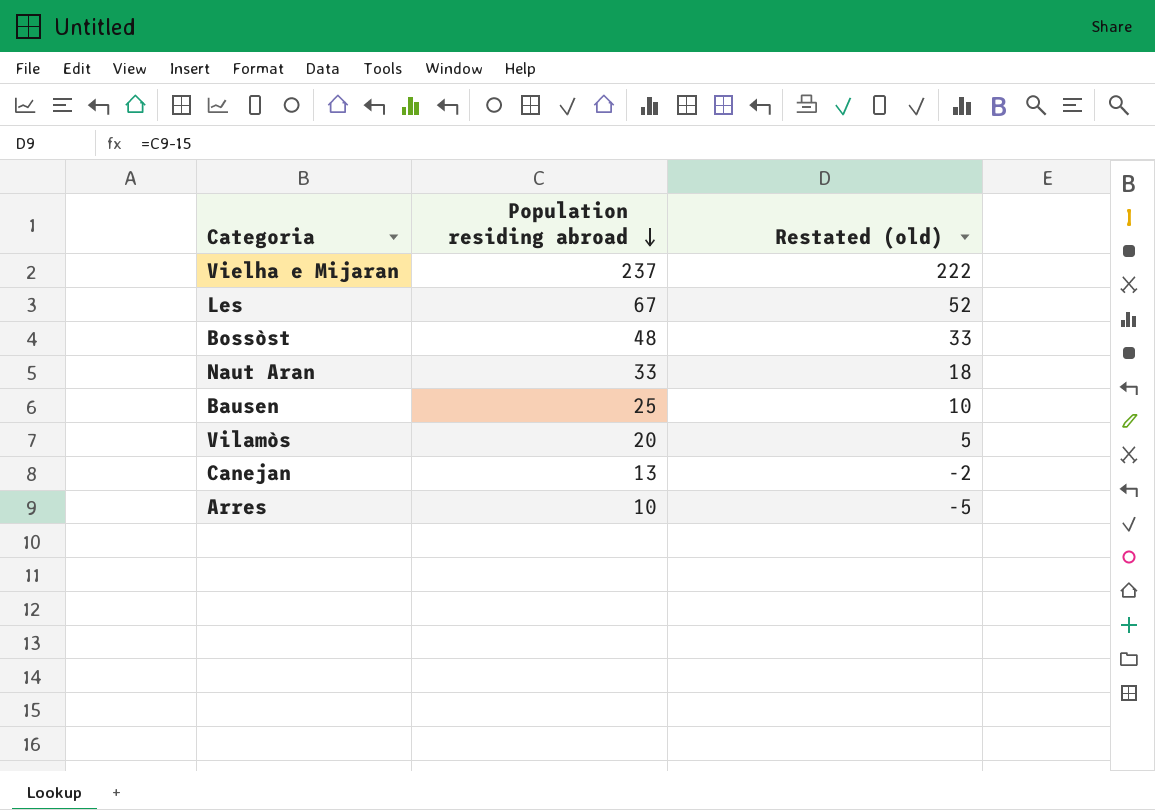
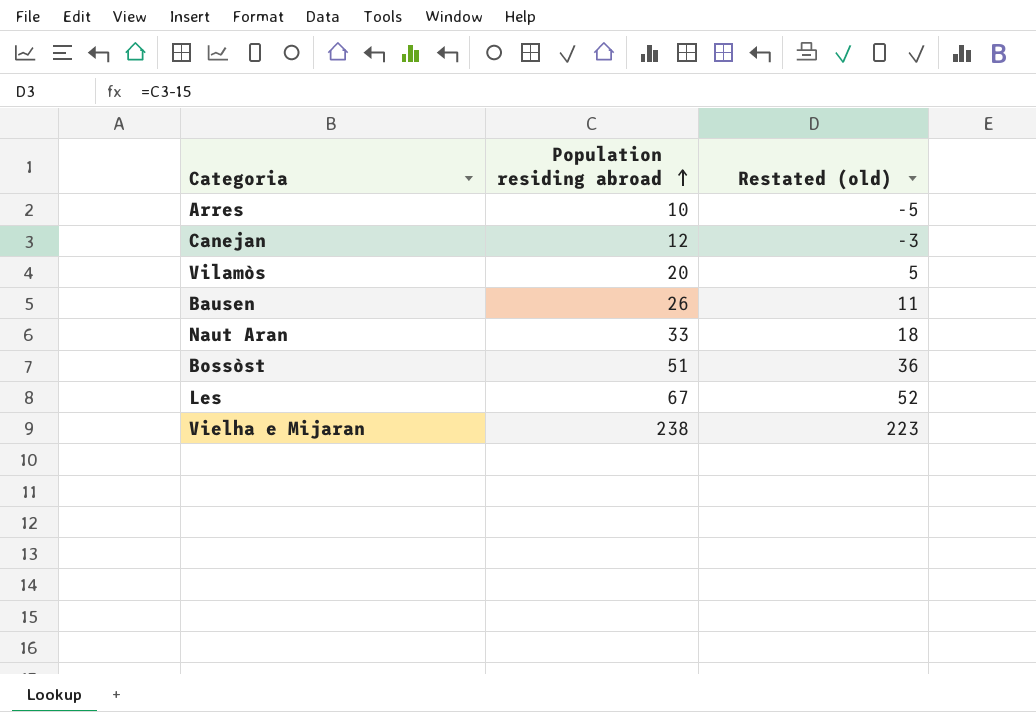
row order: Population residing abroad descending -> Population residing abroad ascending
Canejan | Population residing abroad: 13 -> 12
Canejan | Restated (old): -2 -> -3
Bausen | Population residing abroad: 25 -> 26
Bausen | Restated (old): 10 -> 11
Bossòst | Population residing abroad: 48 -> 51
Bossòst | Restated (old): 33 -> 36
Vielha e Mijaran | Population residing abroad: 237 -> 238
Vielha e Mijaran | Restated (old): 222 -> 223

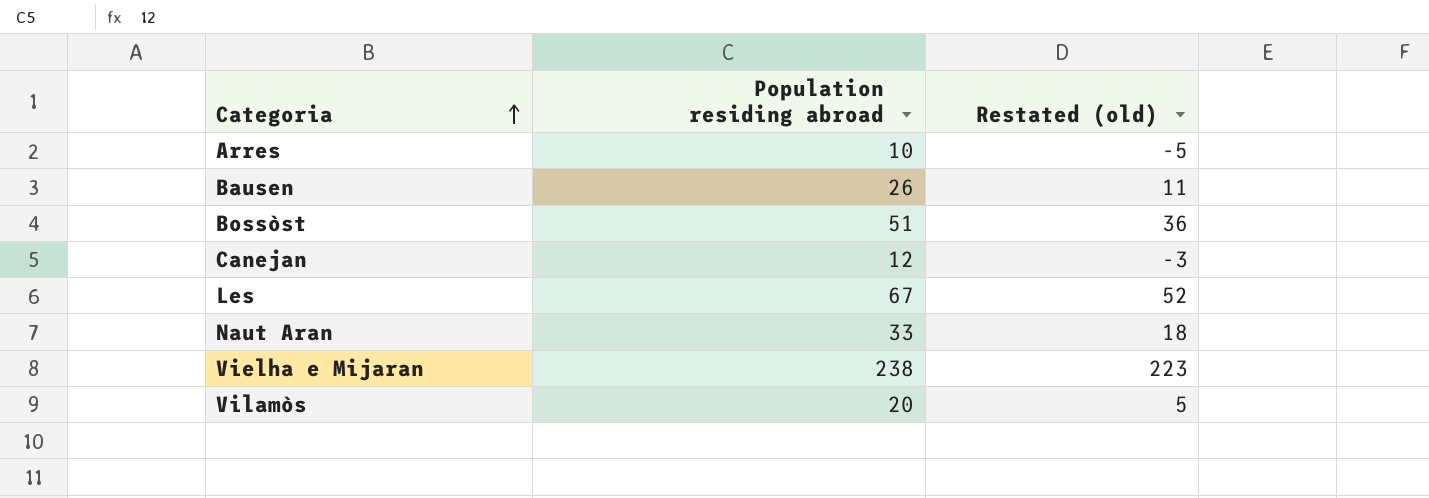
row order: Population residing abroad ascending -> Categoria ascending

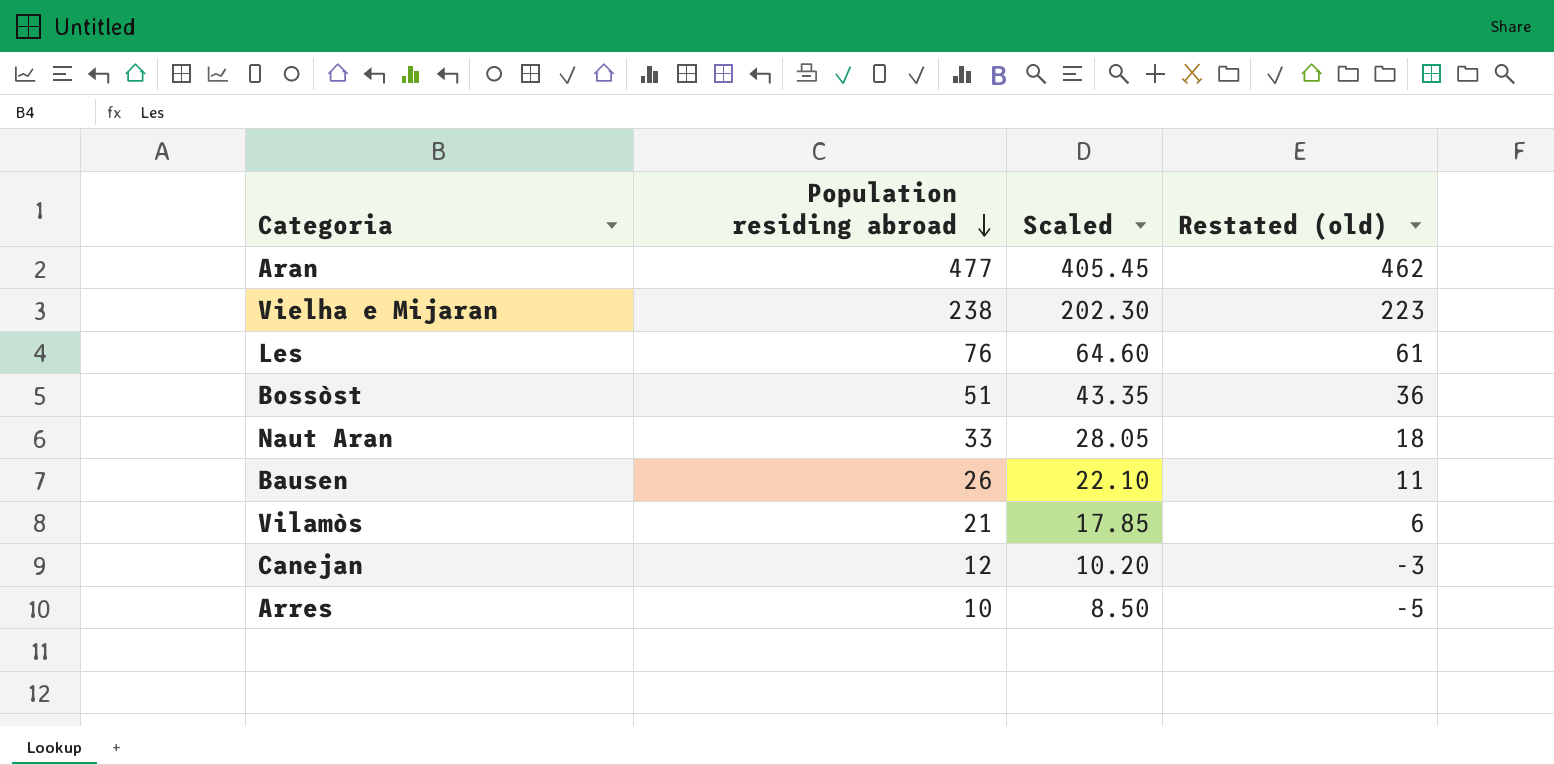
row order: Categoria ascending -> Population residing abroad descending
column Scaled | formula: none -> [Population residing abroad] * 0.85
row Aran: none -> 477 | 405.45 | 462
Les | Population residing abroad: 67 -> 76
Les | Restated (old): 52 -> 61
Vilamòs | Population residing abroad: 20 -> 21
Vilamòs | Restated (old): 5 -> 6

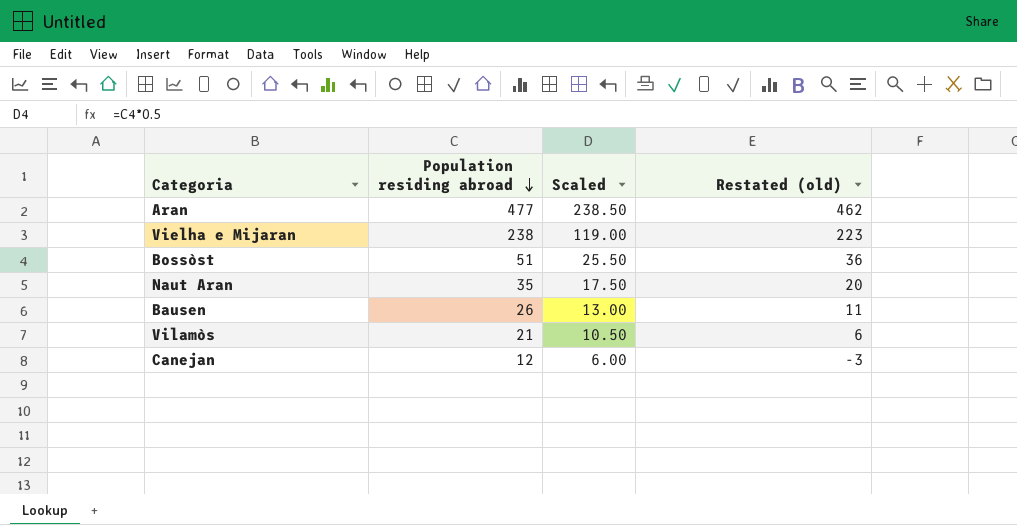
column Scaled | formula: [Population residing abroad] * 0.85 -> [Population residing abroad] * 0.5
row Les: 76 | 64.60 | 61 -> none
row Arres: 10 | 8.50 | -5 -> none
Naut Aran | Population residing abroad: 33 -> 35
Naut Aran | Restated (old): 18 -> 20

